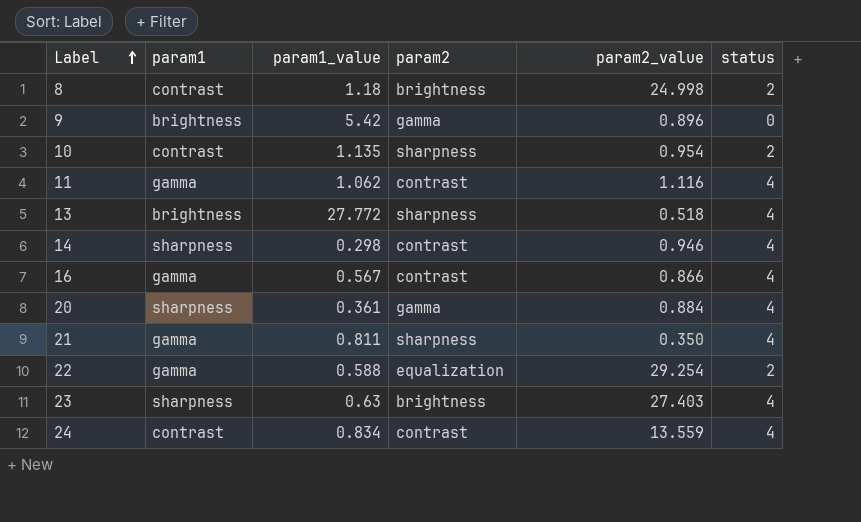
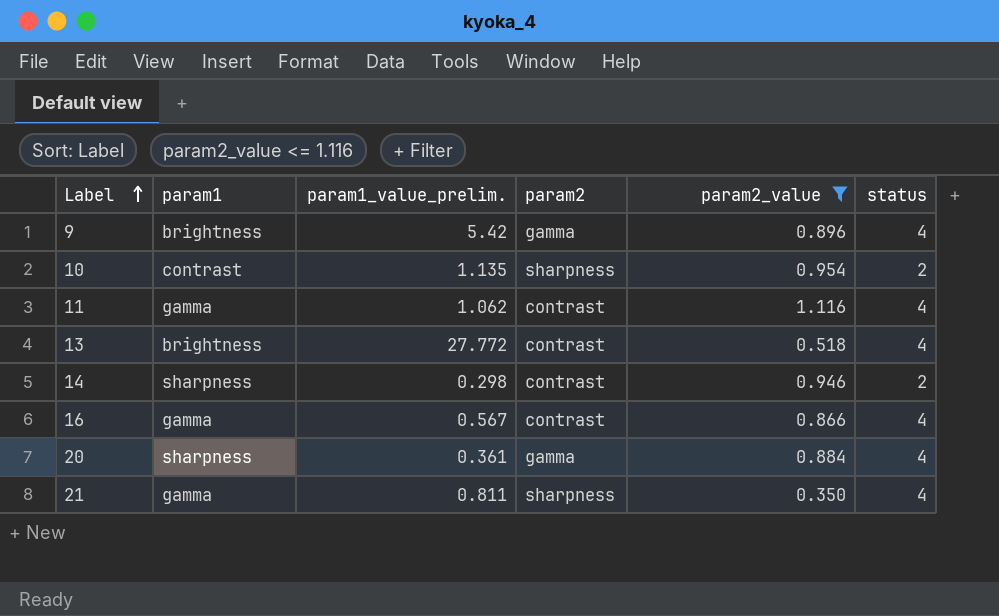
filter: none -> param2_value <= 1.116
column name: param1_value -> param1_value_prelim.
9 | status: 0 -> 4
13 | param2: sharpness -> contrast
14 | status: 4 -> 2

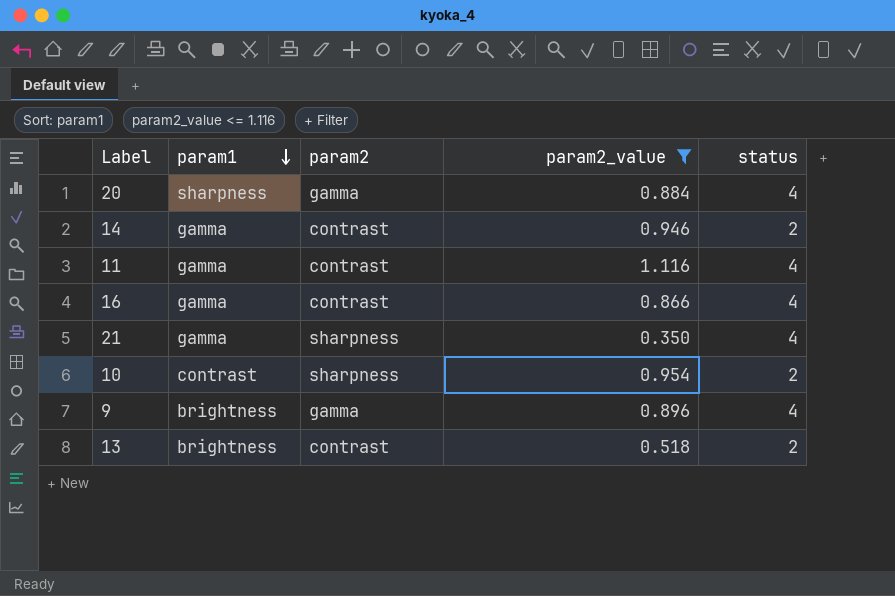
row order: Label ascending -> param1 descending
column param1_value_prelim. | position: 3 -> none
14 | param1: sharpness -> gamma
13 | status: 4 -> 2

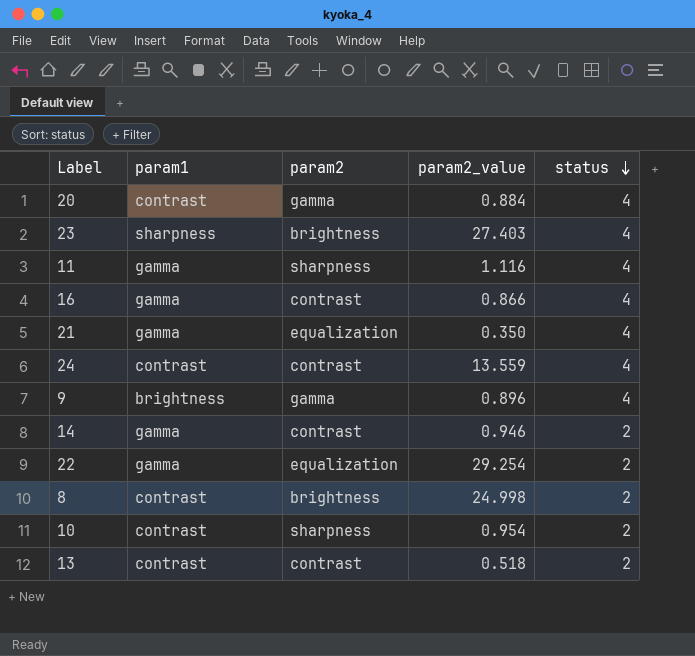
filter: param2_value <= 1.116 -> none
row order: param1 descending -> status descending
20 | param1: sharpness -> contrast
11 | param2: contrast -> sharpness
21 | param2: sharpness -> equalization
13 | param1: brightness -> contrast

